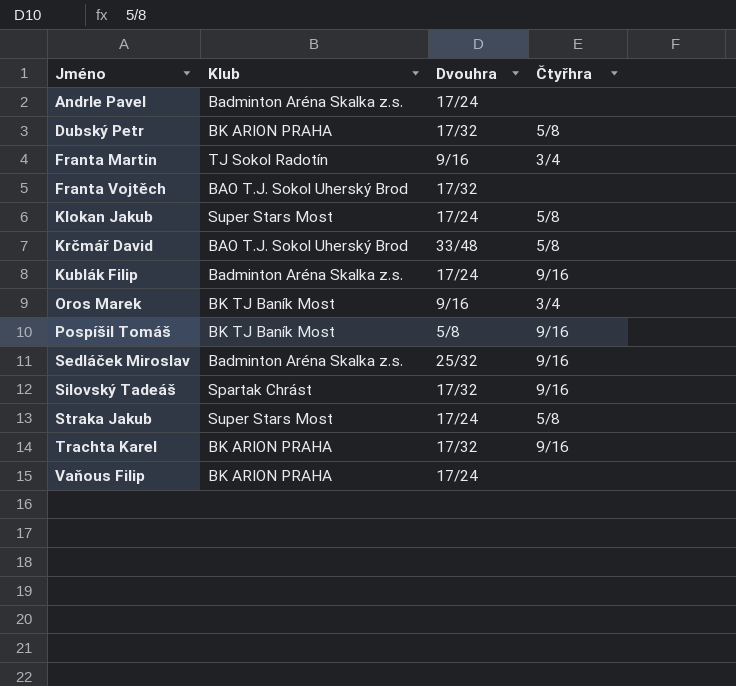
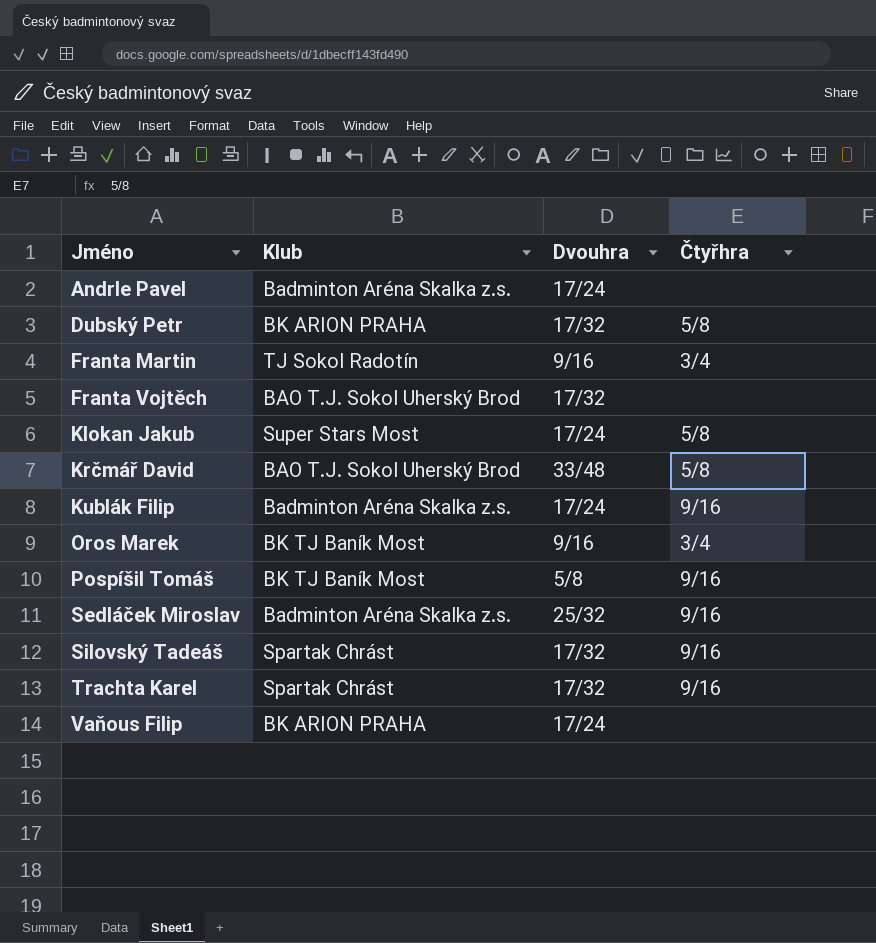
row Straka Jakub: Super Stars Most | 17/24 | 5/8 -> none
Trachta Karel | Klub: BK ARION PRAHA -> Spartak Chrást

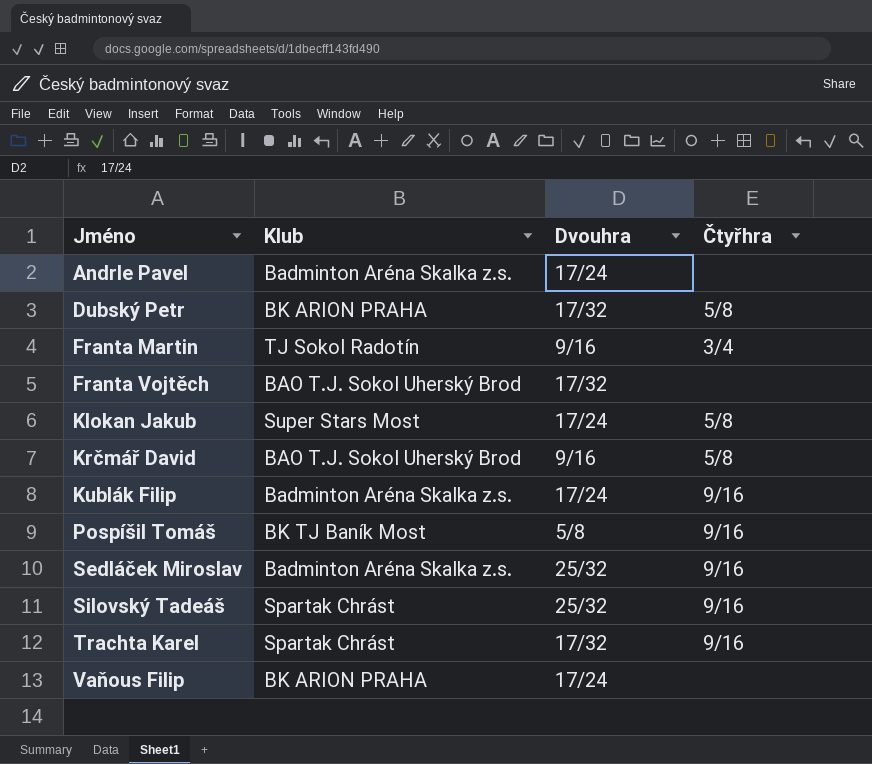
row Oros Marek: BK TJ Baník Most | 9/16 | 3/4 -> none
Krčmář David | Dvouhra: 33/48 -> 9/16
Silovský Tadeáš | Dvouhra: 17/32 -> 25/32

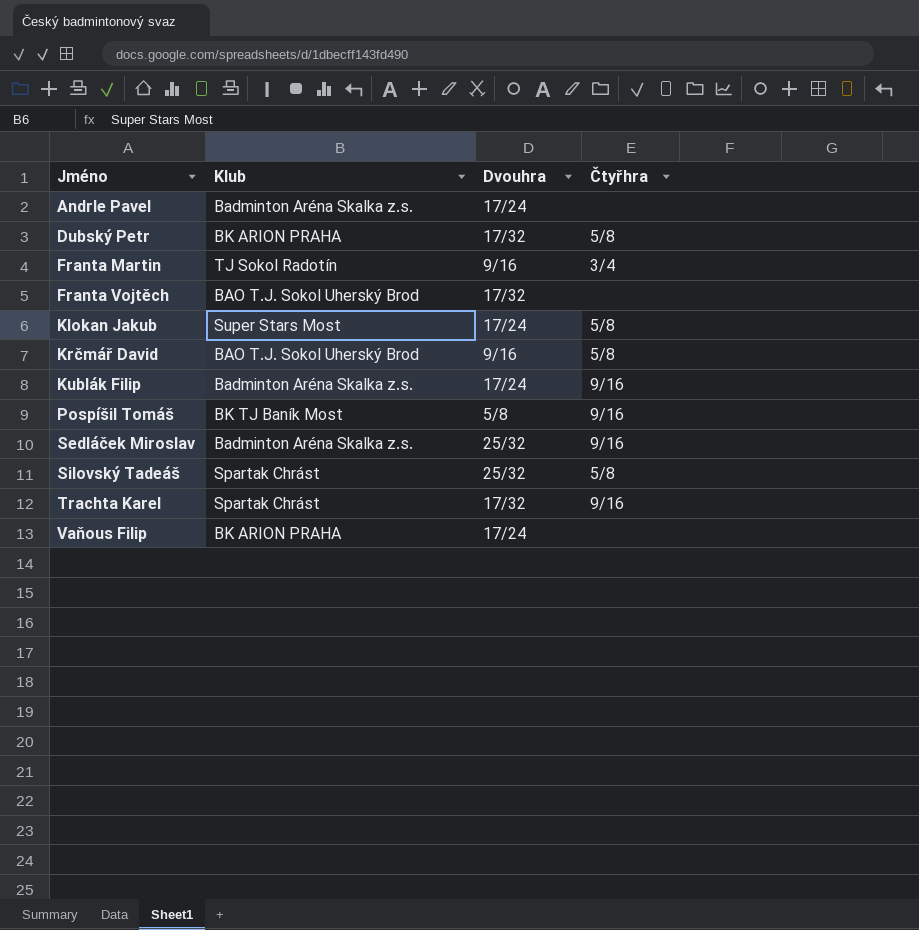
Silovský Tadeáš | Čtyřhra: 9/16 -> 5/8

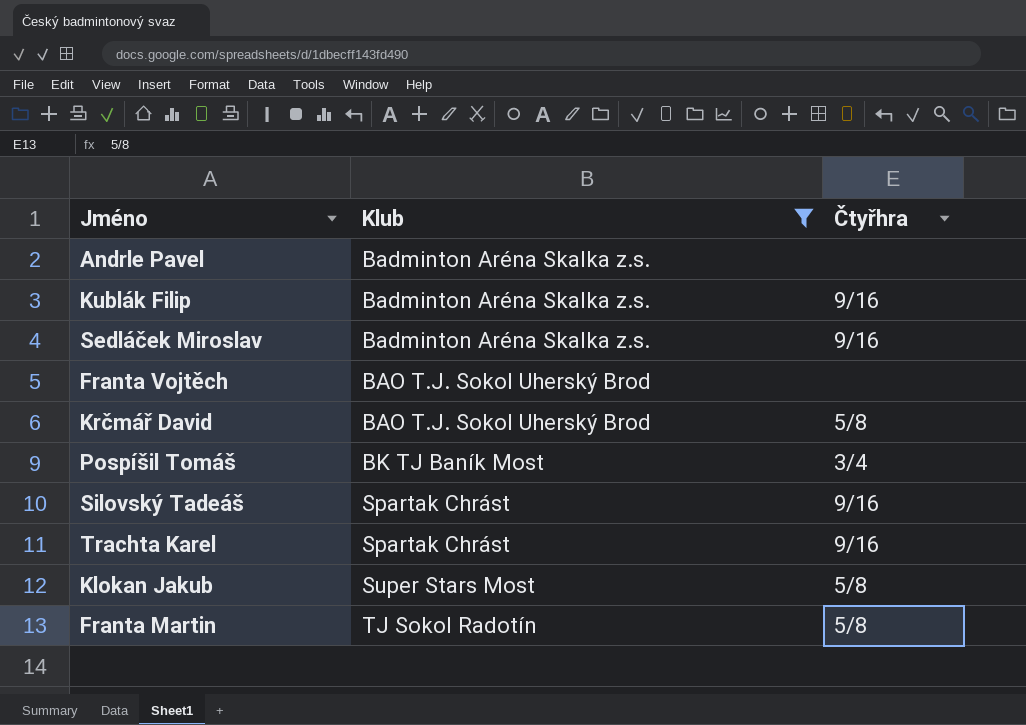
filter: none -> Klub != BK ARION PRAHA
row order: Jméno ascending -> Klub ascending
column Dvouhra | position: 3 -> none
Pospíšil Tomáš | Čtyřhra: 9/16 -> 3/4
Silovský Tadeáš | Čtyřhra: 5/8 -> 9/16
Franta Martin | Čtyřhra: 3/4 -> 5/8

